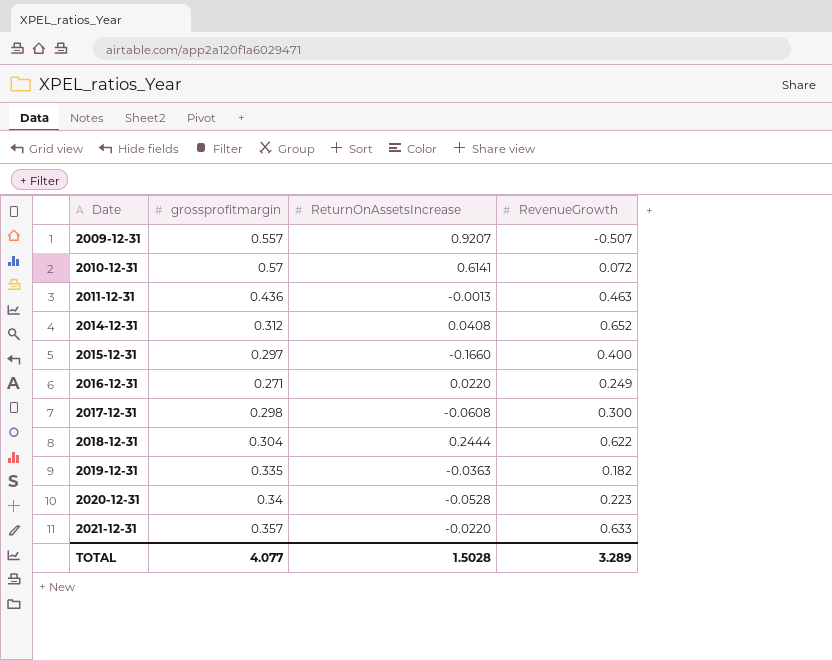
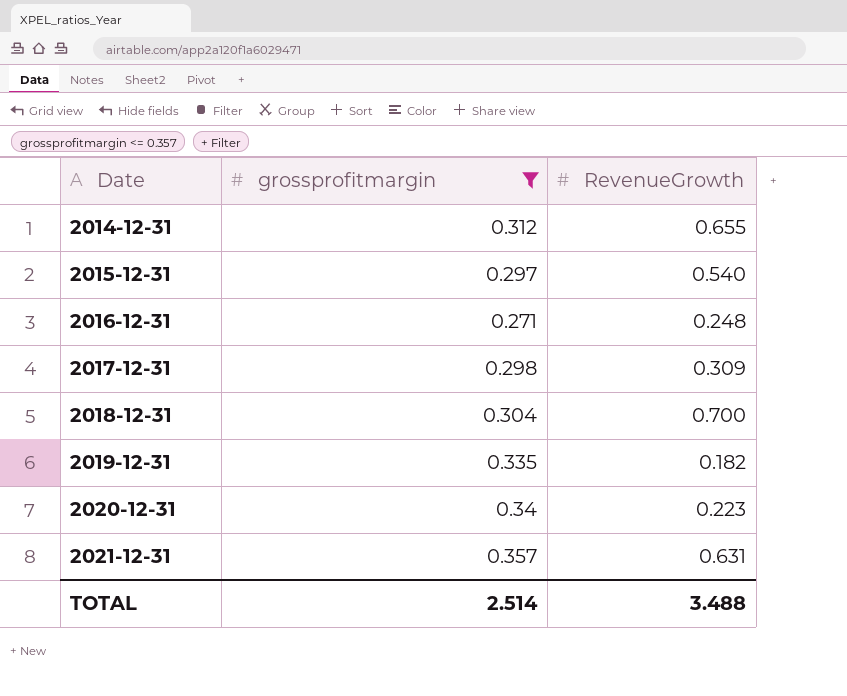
filter: none -> grossprofitmargin <= 0.357
column ReturnOnAssetsIncrease | position: 3 -> none
2014-12-31 | RevenueGrowth: 0.652 -> 0.655
2015-12-31 | RevenueGrowth: 0.400 -> 0.540
2016-12-31 | RevenueGrowth: 0.249 -> 0.248
2017-12-31 | RevenueGrowth: 0.300 -> 0.309
2018-12-31 | RevenueGrowth: 0.622 -> 0.700
2021-12-31 | RevenueGrowth: 0.633 -> 0.631
TOTAL | grossprofitmargin: 4.077 -> 2.514
TOTAL | RevenueGrowth: 3.289 -> 3.488

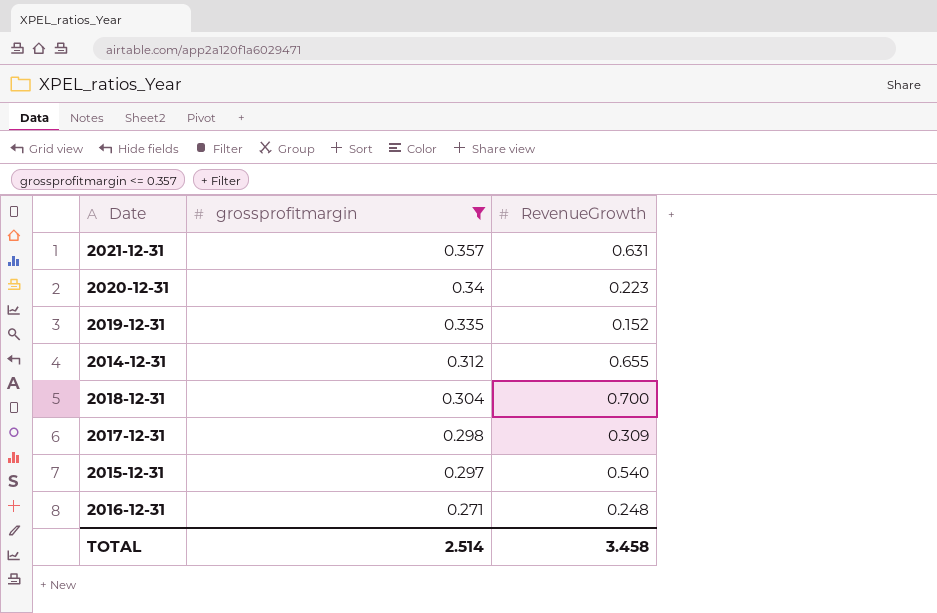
row order: Date ascending -> grossprofitmargin descending
2019-12-31 | RevenueGrowth: 0.182 -> 0.152
TOTAL | RevenueGrowth: 3.488 -> 3.458

